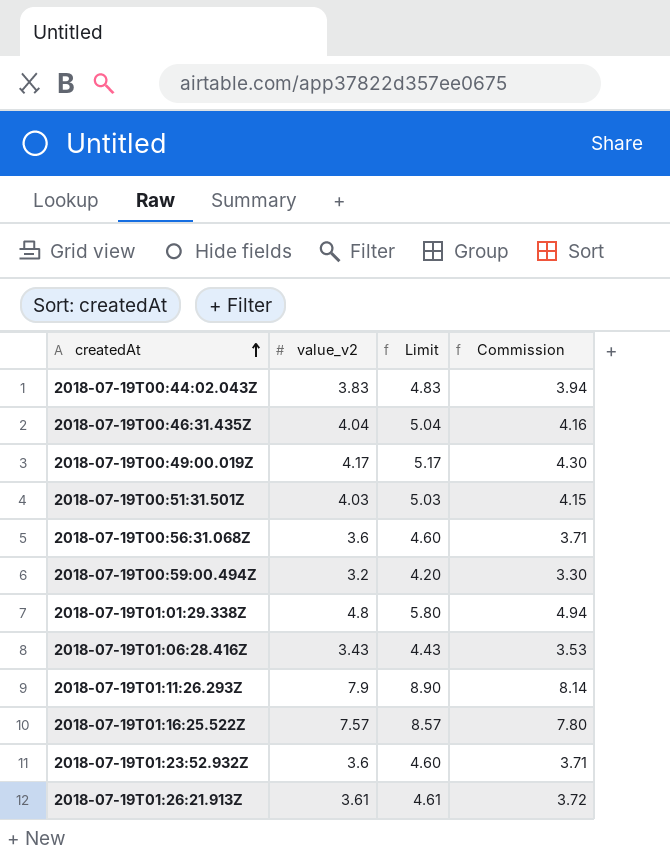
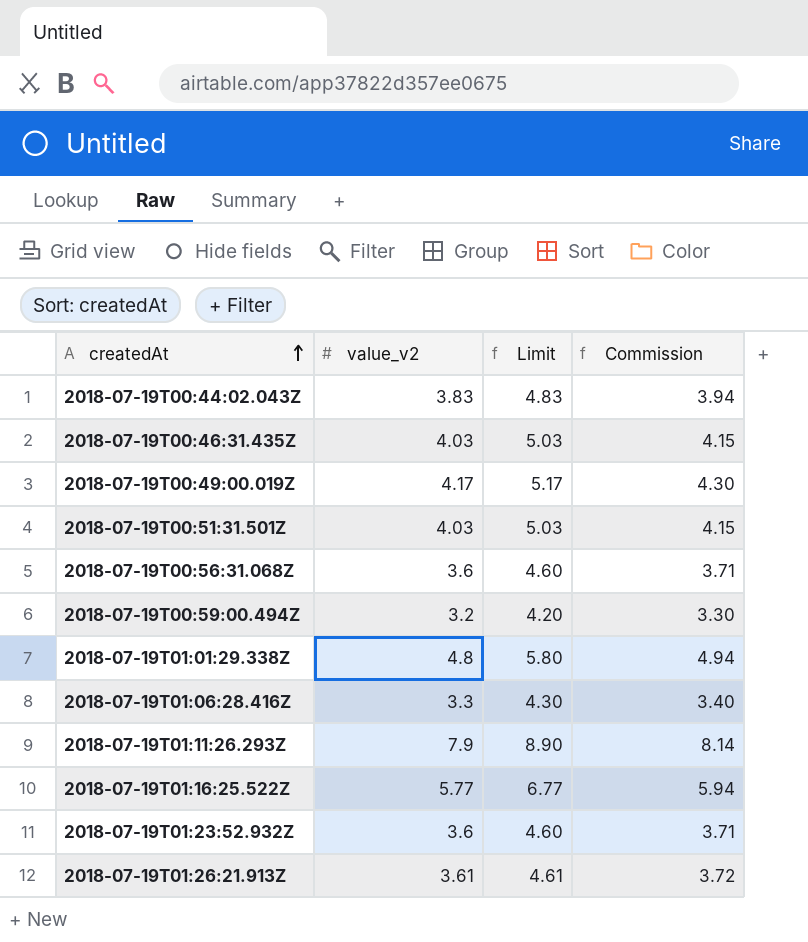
2018-07-19T00:46:31.435Z | value_v2: 4.04 -> 4.03
2018-07-19T00:46:31.435Z | Limit: 5.04 -> 5.03
2018-07-19T00:46:31.435Z | Commission: 4.16 -> 4.15
2018-07-19T01:06:28.416Z | value_v2: 3.43 -> 3.3
2018-07-19T01:06:28.416Z | Limit: 4.43 -> 4.30
2018-07-19T01:06:28.416Z | Commission: 3.53 -> 3.40
2018-07-19T01:16:25.522Z | value_v2: 7.57 -> 5.77
2018-07-19T01:16:25.522Z | Limit: 8.57 -> 6.77
2018-07-19T01:16:25.522Z | Commission: 7.80 -> 5.94

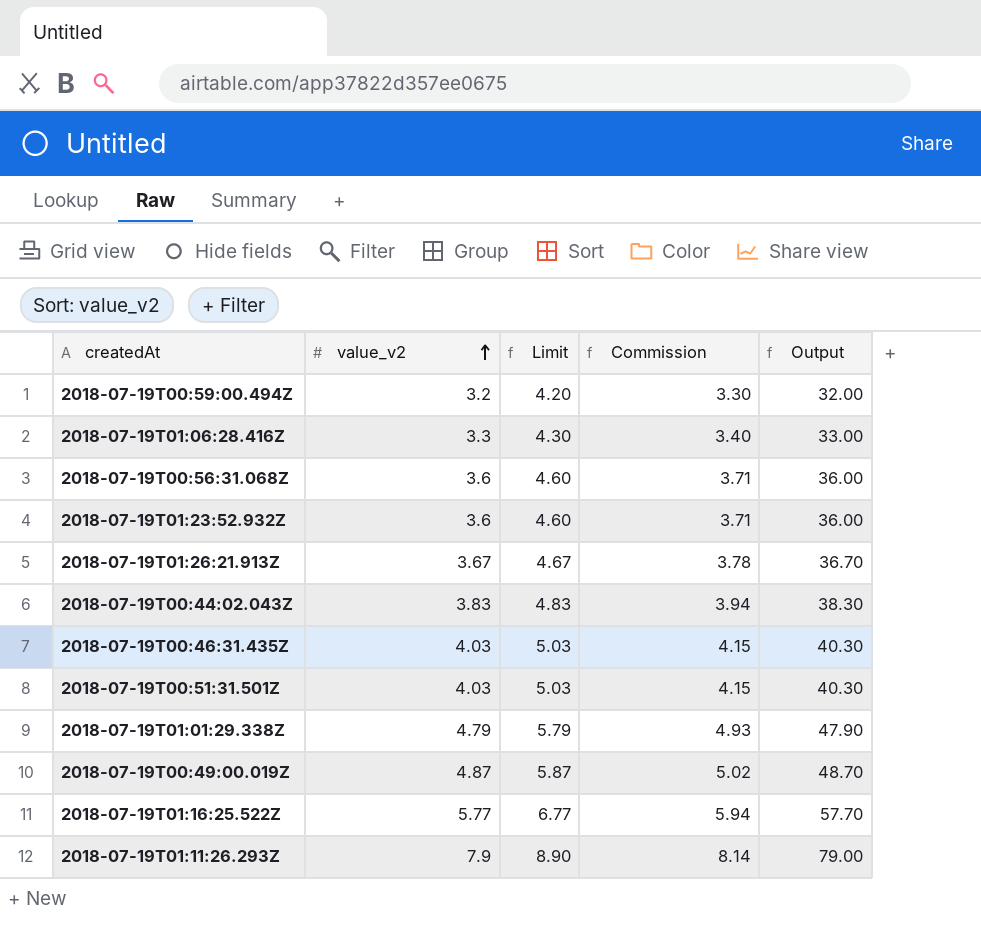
row order: createdAt ascending -> value_v2 ascending
column Output | formula: none -> [value_v2] * 10
2018-07-19T01:26:21.913Z | value_v2: 3.61 -> 3.67
2018-07-19T01:26:21.913Z | Limit: 4.61 -> 4.67
2018-07-19T01:26:21.913Z | Commission: 3.72 -> 3.78
2018-07-19T01:01:29.338Z | value_v2: 4.8 -> 4.79
2018-07-19T01:01:29.338Z | Limit: 5.80 -> 5.79
2018-07-19T01:01:29.338Z | Commission: 4.94 -> 4.93
2018-07-19T00:49:00.019Z | value_v2: 4.17 -> 4.87
2018-07-19T00:49:00.019Z | Limit: 5.17 -> 5.87
2018-07-19T00:49:00.019Z | Commission: 4.30 -> 5.02

